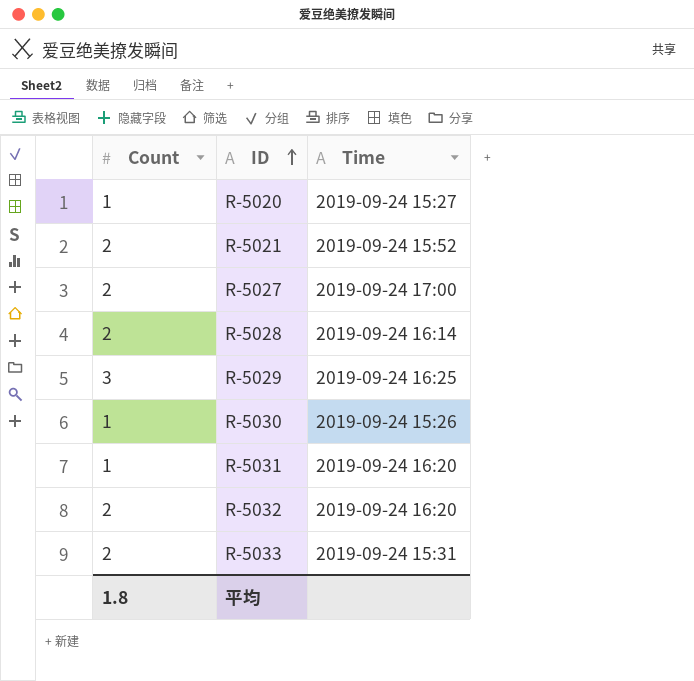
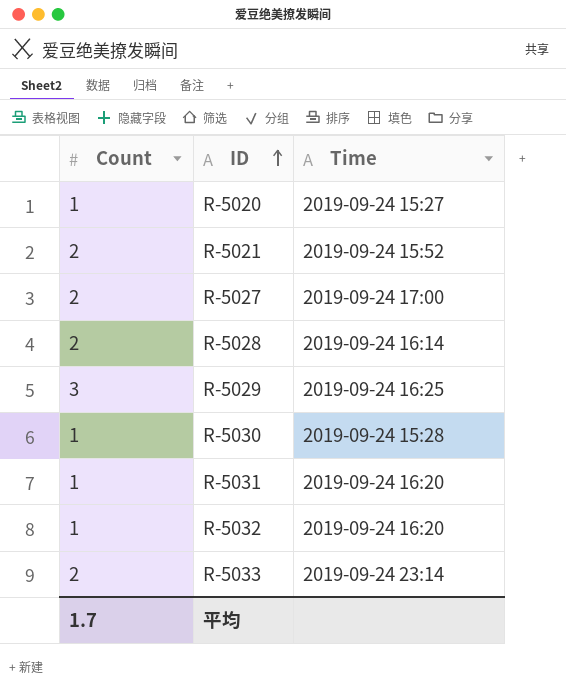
R-5030 | Time: 2019-09-24 15:26 -> 2019-09-24 15:28
R-5032 | Count: 2 -> 1
R-5033 | Time: 2019-09-24 15:31 -> 2019-09-24 23:14
平均 | Count: 1.8 -> 1.7

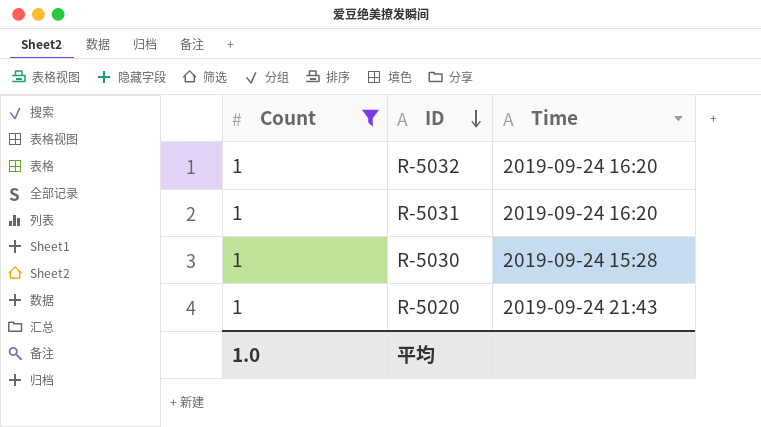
filter: none -> Count = 1
row order: ID ascending -> ID descending
R-5020 | Time: 2019-09-24 15:27 -> 2019-09-24 21:43
平均 | Count: 1.7 -> 1.0

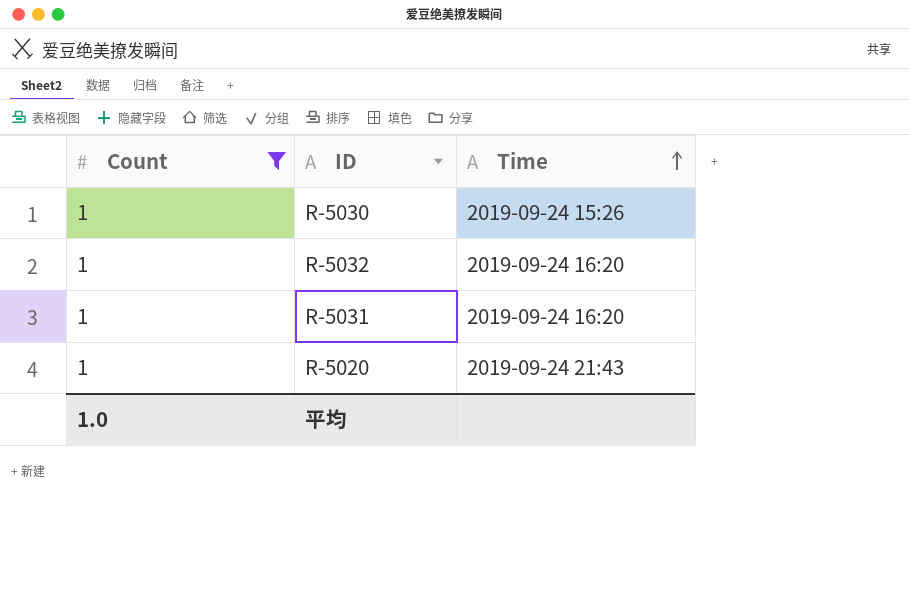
row order: ID descending -> Time ascending
R-5030 | Time: 2019-09-24 15:28 -> 2019-09-24 15:26

